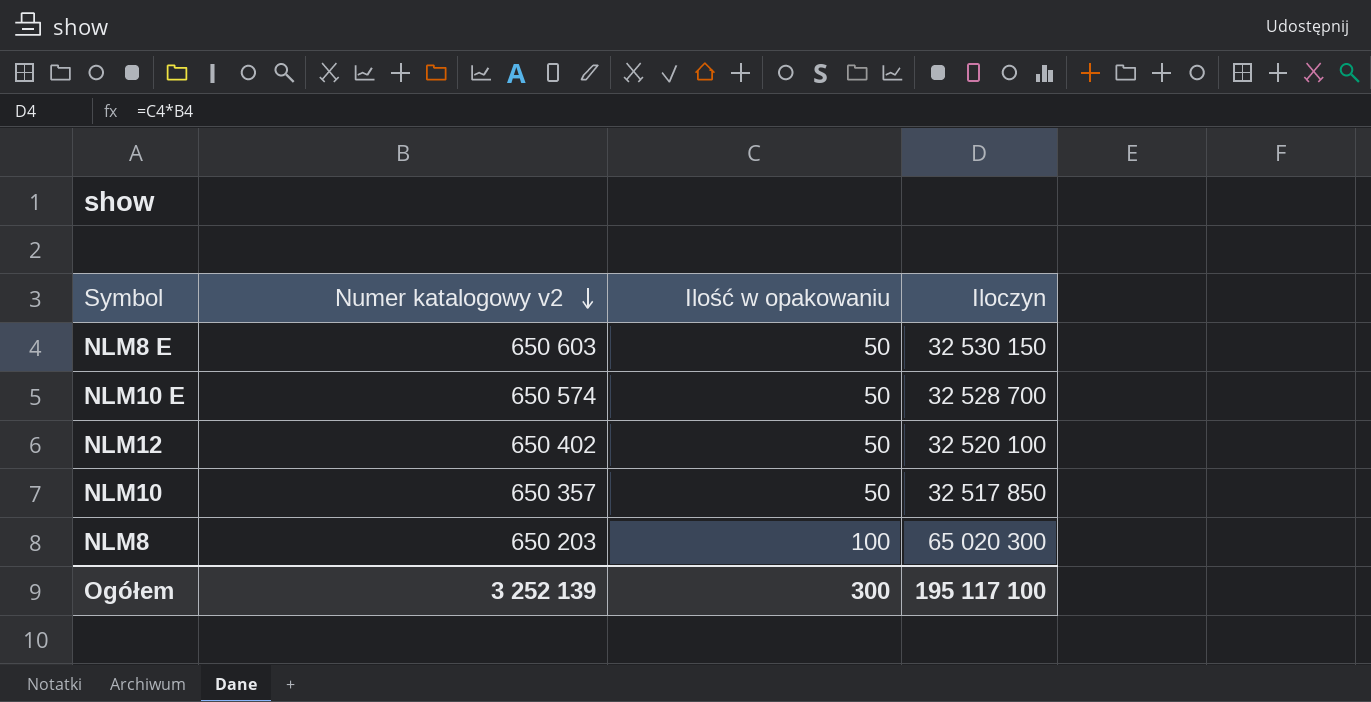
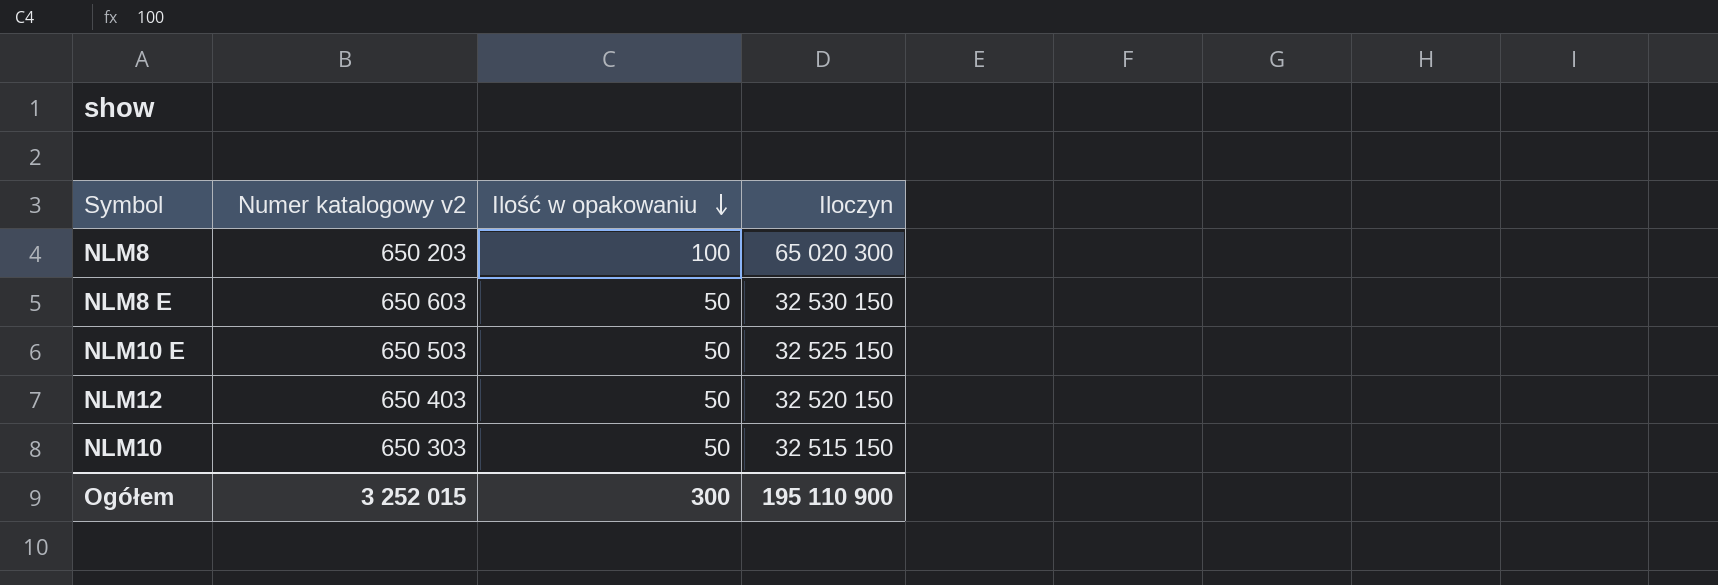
row order: Numer katalogowy v2 descending -> Ilość w opakowaniu descending
NLM10 E | Numer katalogowy v2: 650 574 -> 650 503
NLM10 E | Iloczyn: 32 528 700 -> 32 525 150
NLM12 | Numer katalogowy v2: 650 402 -> 650 403
NLM12 | Iloczyn: 32 520 100 -> 32 520 150
NLM10 | Numer katalogowy v2: 650 357 -> 650 303
NLM10 | Iloczyn: 32 517 850 -> 32 515 150
Ogółem | Numer katalogowy v2: 3 252 139 -> 3 252 015
Ogółem | Iloczyn: 195 117 100 -> 195 110 900

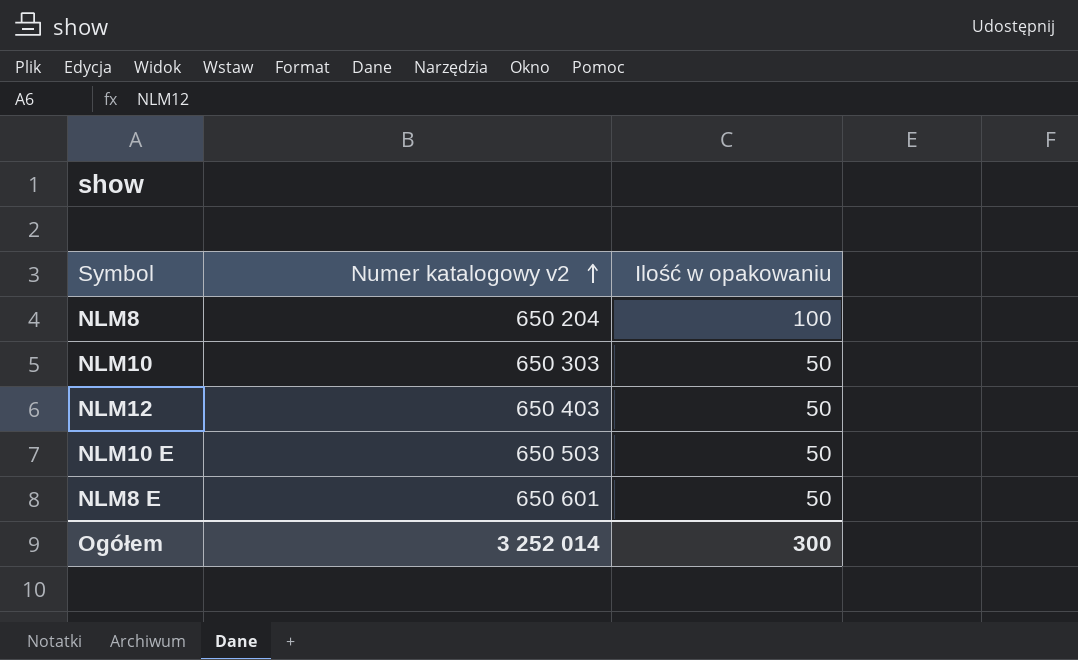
row order: Ilość w opakowaniu descending -> Numer katalogowy v2 ascending
column Iloczyn | formula: [Numer katalogowy v2] * [Ilość w opakowaniu] -> none
NLM8 | Numer katalogowy v2: 650 203 -> 650 204
NLM8 E | Numer katalogowy v2: 650 603 -> 650 601
Ogółem | Numer katalogowy v2: 3 252 015 -> 3 252 014

